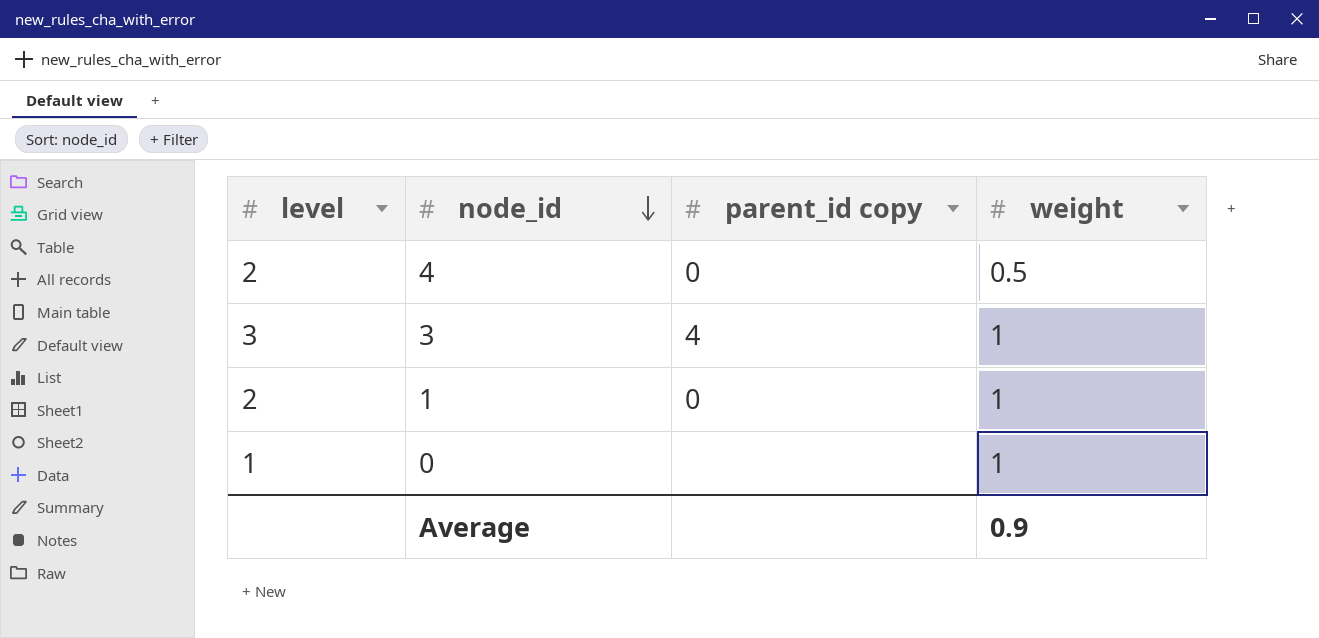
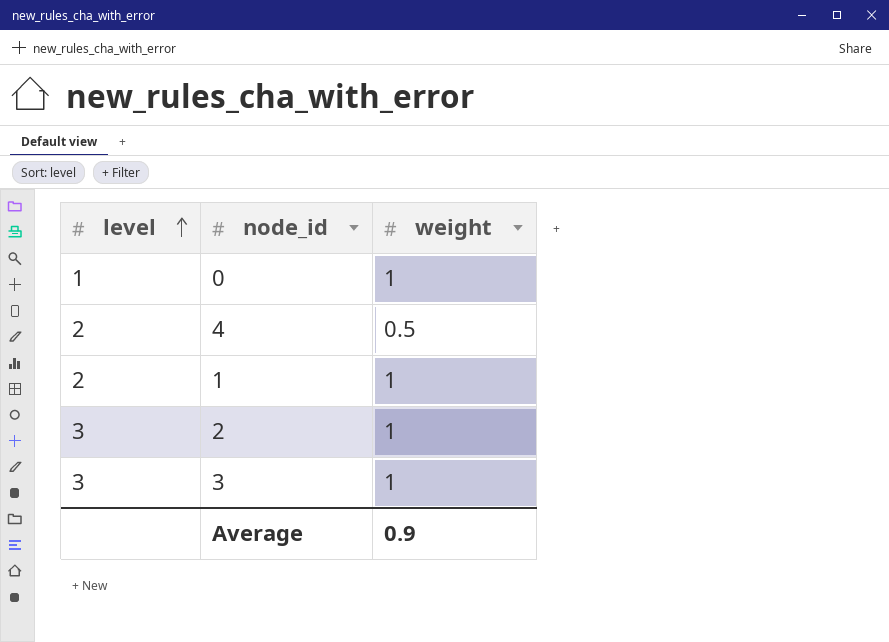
row order: node_id descending -> level ascending
column parent_id copy | position: 3 -> none
row 2: none -> 3 | 1

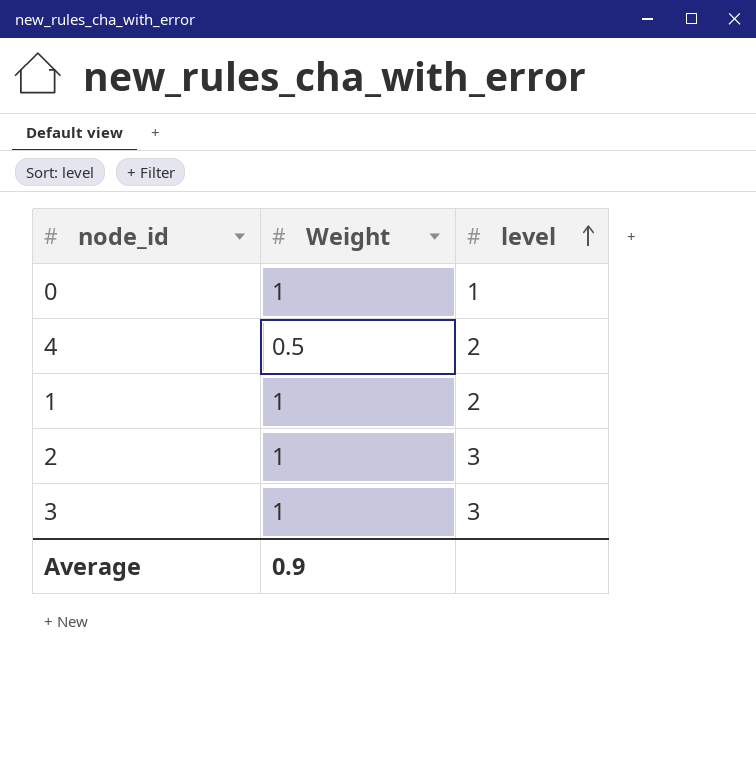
column name: weight -> Weight
column level | position: 1 -> 3

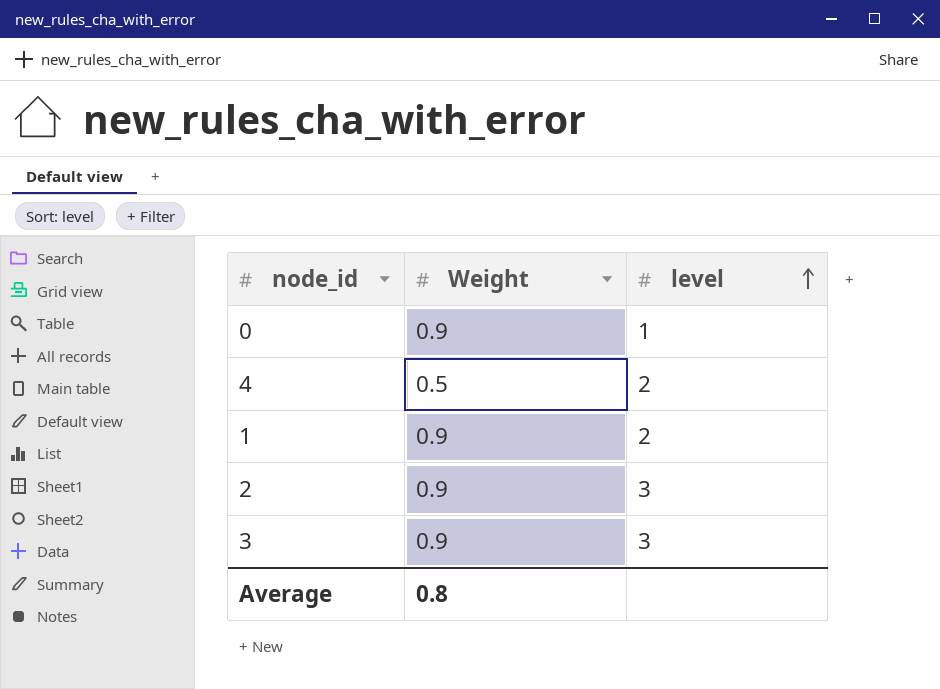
0 | Weight: 1 -> 0.9
1 | Weight: 1 -> 0.9
2 | Weight: 1 -> 0.9
3 | Weight: 1 -> 0.9
Average | Weight: 0.9 -> 0.8

